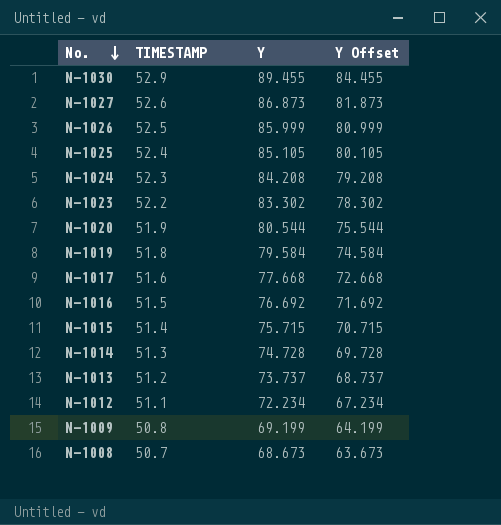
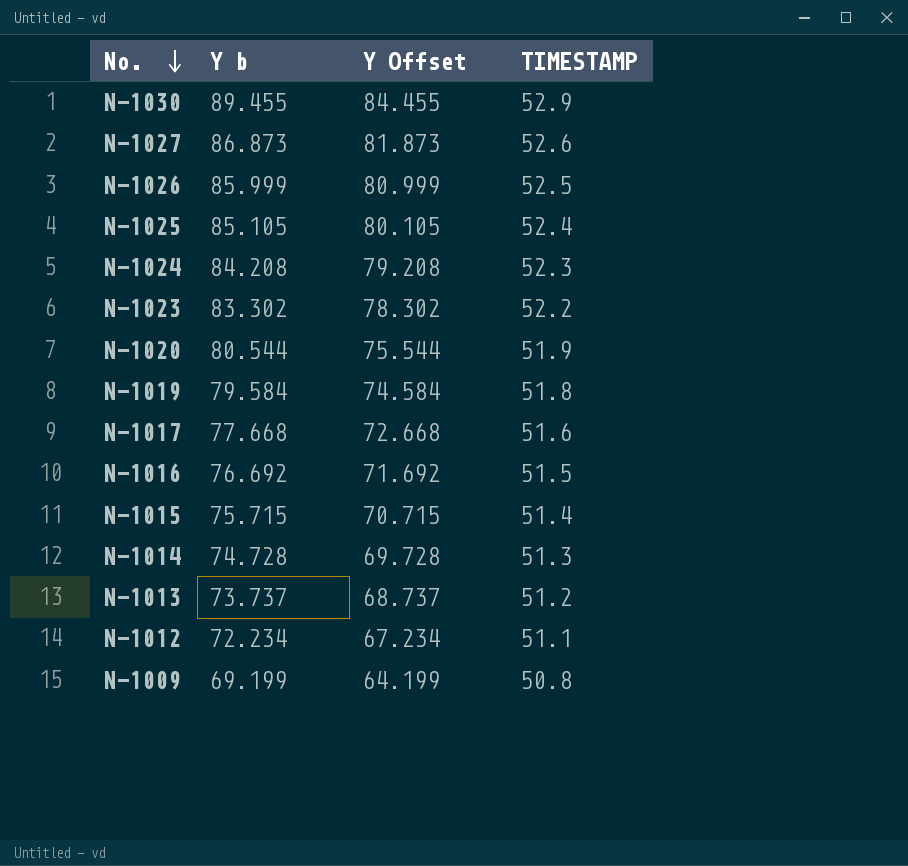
column name: Y -> Y b
column TIMESTAMP | position: 2 -> 4
row N-1008: 50.7 | 68.673 | 63.673 -> none

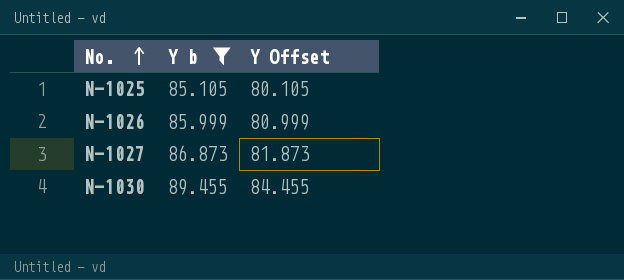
filter: none -> Y b >= 85.105
row order: No. descending -> No. ascending
column TIMESTAMP | position: 4 -> none

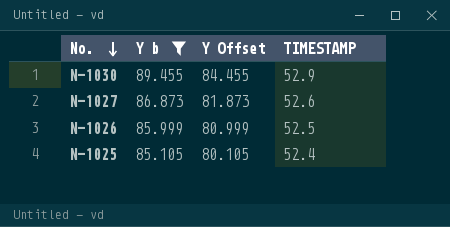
row order: No. ascending -> No. descending
column TIMESTAMP | position: none -> 4

